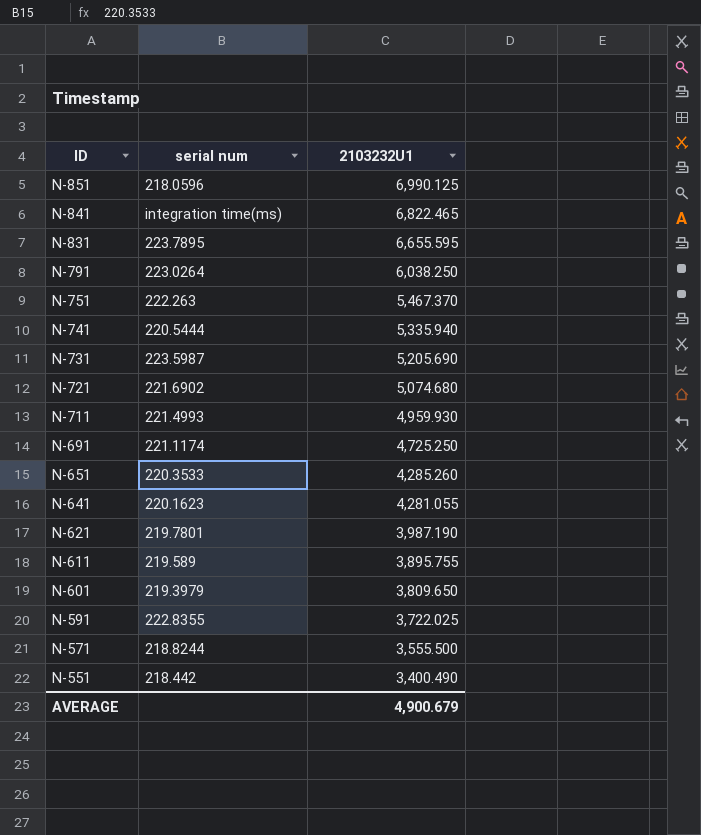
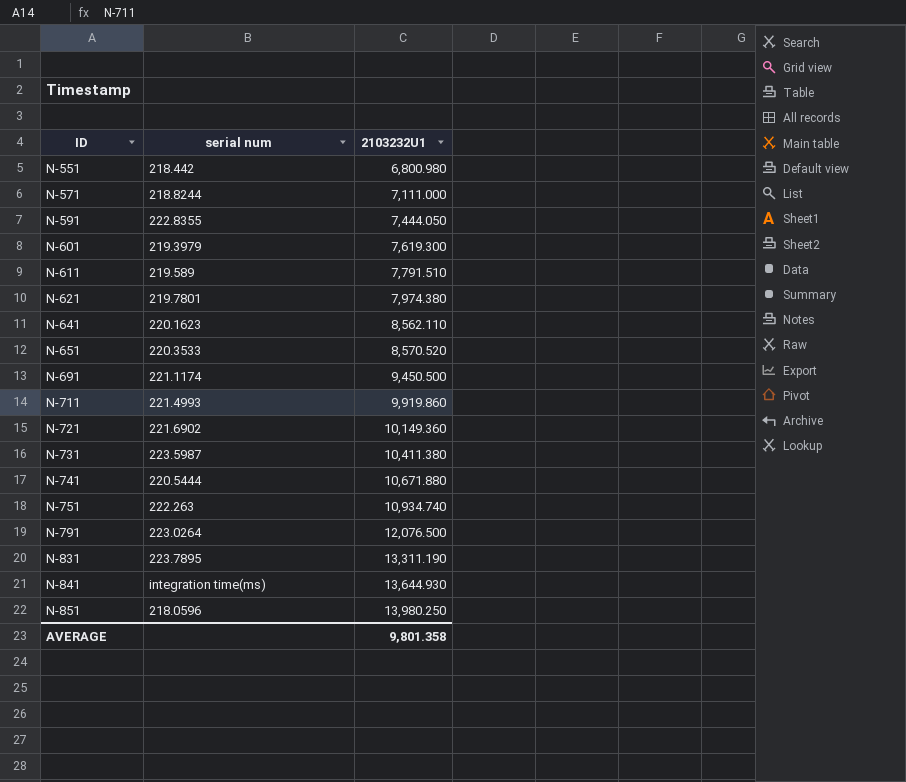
row order: ID descending -> ID ascending
N-551 | 2103232U1: 3,400.490 -> 6,800.980
N-571 | 2103232U1: 3,555.500 -> 7,111.000
N-591 | 2103232U1: 3,722.025 -> 7,444.050
N-601 | 2103232U1: 3,809.650 -> 7,619.300
N-611 | 2103232U1: 3,895.755 -> 7,791.510
N-621 | 2103232U1: 3,987.190 -> 7,974.380
N-641 | 2103232U1: 4,281.055 -> 8,562.110
N-651 | 2103232U1: 4,285.260 -> 8,570.520
N-691 | 2103232U1: 4,725.250 -> 9,450.500
N-711 | 2103232U1: 4,959.930 -> 9,919.860
N-721 | 2103232U1: 5,074.680 -> 10,149.360
N-731 | 2103232U1: 5,205.690 -> 10,411.380
N-741 | 2103232U1: 5,335.940 -> 10,671.880
N-751 | 2103232U1: 5,467.370 -> 10,934.740
N-791 | 2103232U1: 6,038.250 -> 12,076.500
N-831 | 2103232U1: 6,655.595 -> 13,311.190
N-841 | 2103232U1: 6,822.465 -> 13,644.930
N-851 | 2103232U1: 6,990.125 -> 13,980.250
AVERAGE | 2103232U1: 4,900.679 -> 9,801.358

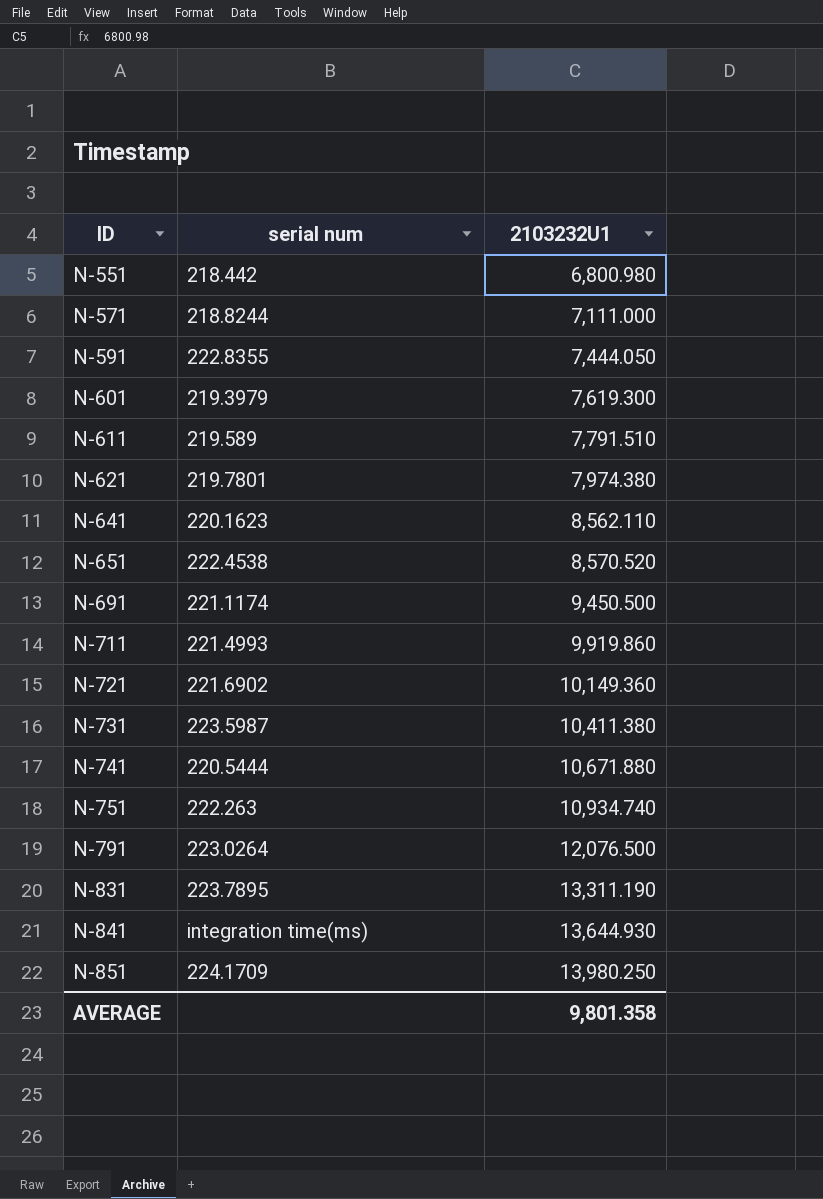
N-651 | serial num: 220.3533 -> 222.4538
N-851 | serial num: 218.0596 -> 224.1709

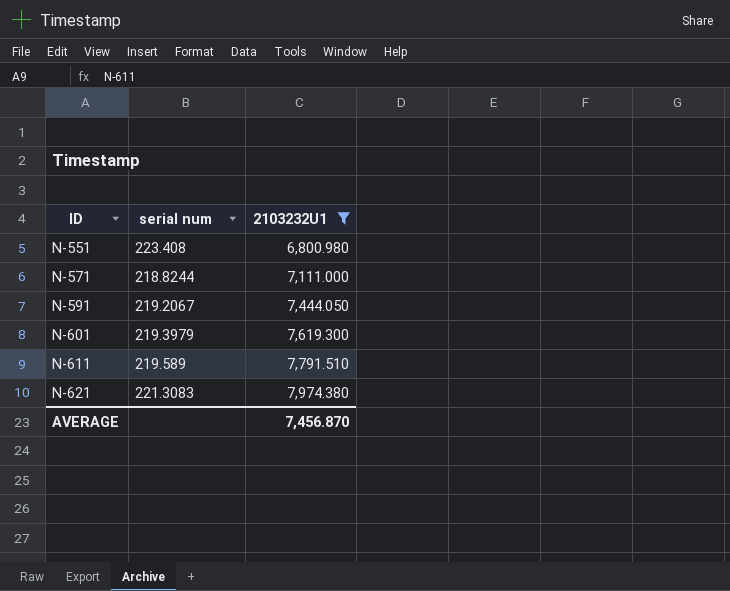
filter: none -> 2103232U1 <= 7,974.380
N-551 | serial num: 218.442 -> 223.408
N-591 | serial num: 222.8355 -> 219.2067
N-621 | serial num: 219.7801 -> 221.3083
AVERAGE | 2103232U1: 9,801.358 -> 7,456.870

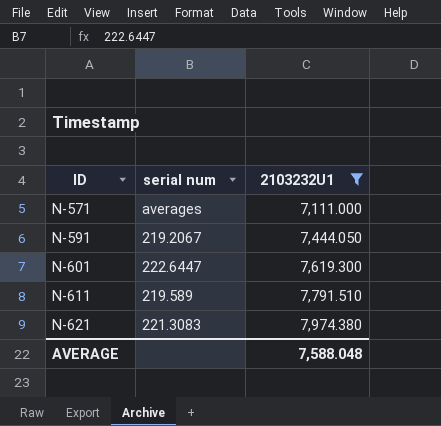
row N-551: 223.408 | 6,800.980 -> none
N-571 | serial num: 218.8244 -> averages
N-601 | serial num: 219.3979 -> 222.6447
AVERAGE | 2103232U1: 7,456.870 -> 7,588.048

